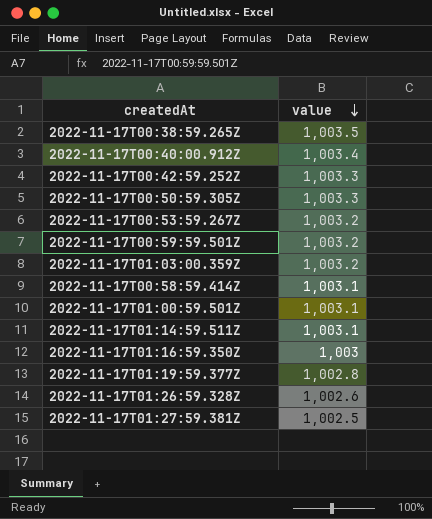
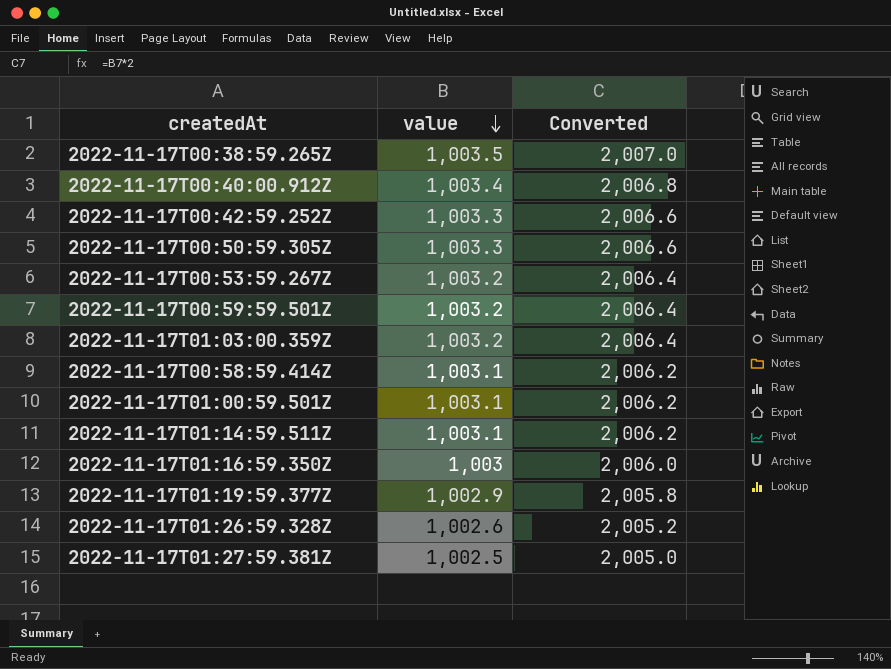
column Converted | formula: none -> [value] * 2
2022-11-17T01:19:59.377Z | value: 1,002.8 -> 1,002.9

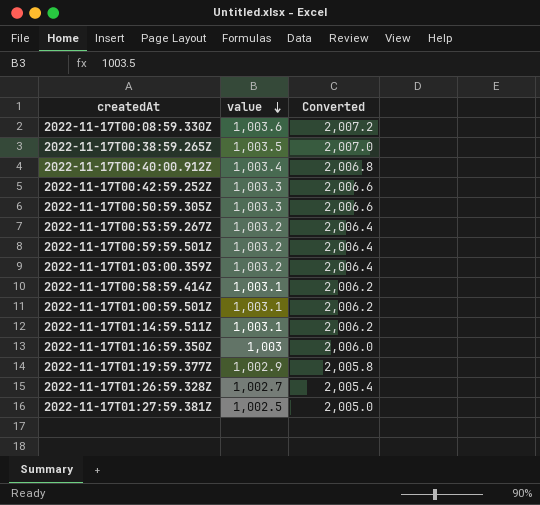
row 2022-11-17T00:08:59.330Z: none -> 1,003.6 | 2,007.2
2022-11-17T01:26:59.328Z | value: 1,002.6 -> 1,002.7
2022-11-17T01:26:59.328Z | Converted: 2,005.2 -> 2,005.4

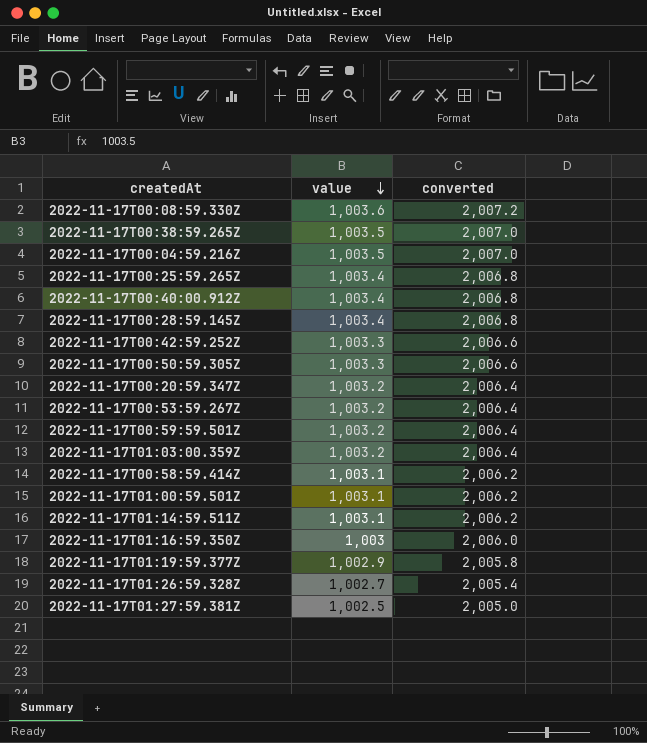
column name: Converted -> converted
row 2022-11-17T00:04:59.216Z: none -> 1,003.5 | 2,007.0
row 2022-11-17T00:25:59.265Z: none -> 1,003.4 | 2,006.8
row 2022-11-17T00:28:59.145Z: none -> 1,003.4 | 2,006.8
row 2022-11-17T00:20:59.347Z: none -> 1,003.2 | 2,006.4

